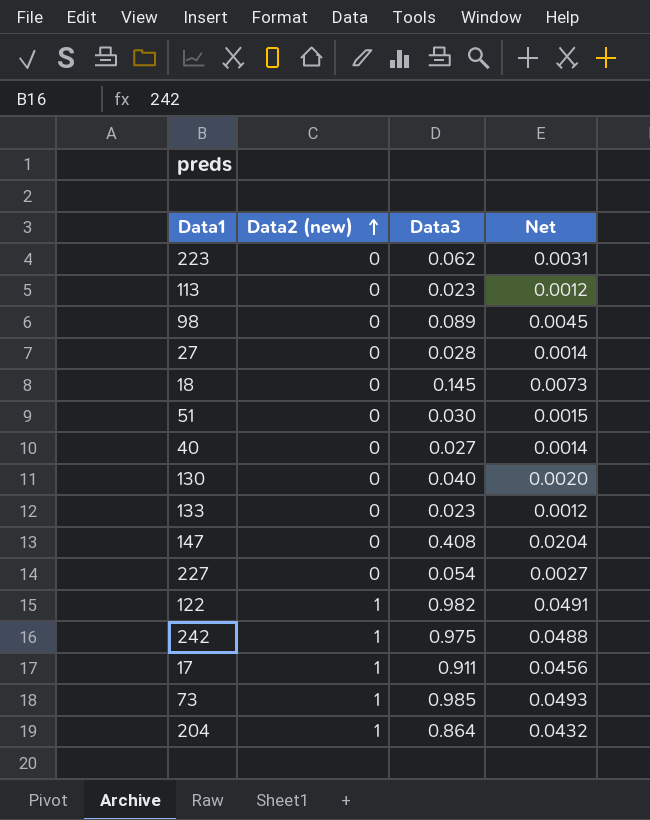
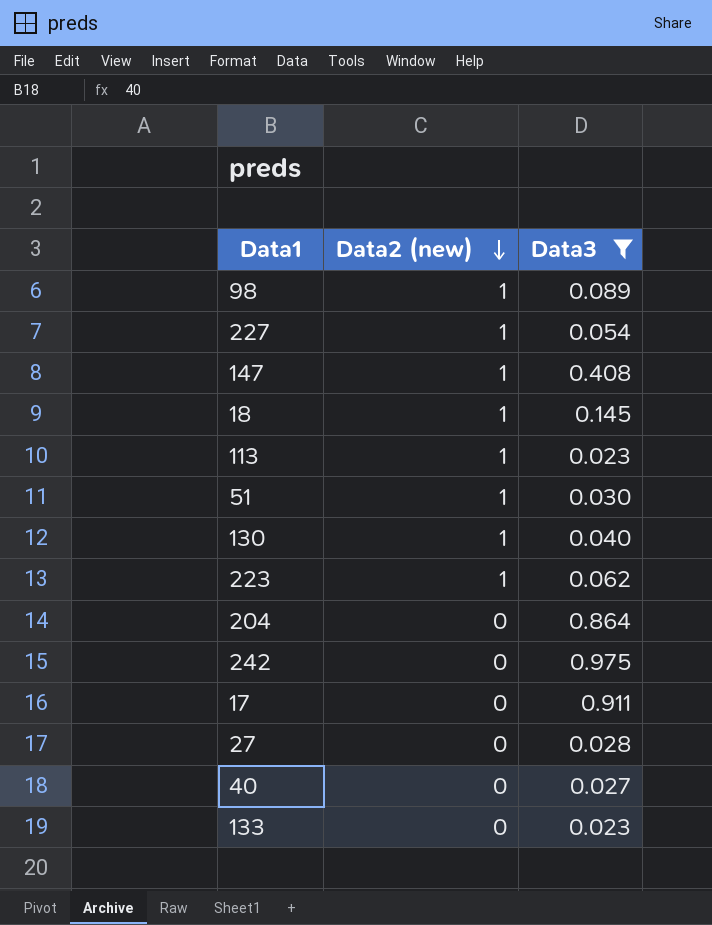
filter: none -> Data3 <= 0.975
row order: Data2 (new) ascending -> Data2 (new) descending
column Net | formula: [Data3] * 0.05 -> none
98 | Data2 (new): 0 -> 1
227 | Data2 (new): 0 -> 1
147 | Data2 (new): 0 -> 1
18 | Data2 (new): 0 -> 1
113 | Data2 (new): 0 -> 1
51 | Data2 (new): 0 -> 1
130 | Data2 (new): 0 -> 1
223 | Data2 (new): 0 -> 1
204 | Data2 (new): 1 -> 0
242 | Data2 (new): 1 -> 0
17 | Data2 (new): 1 -> 0

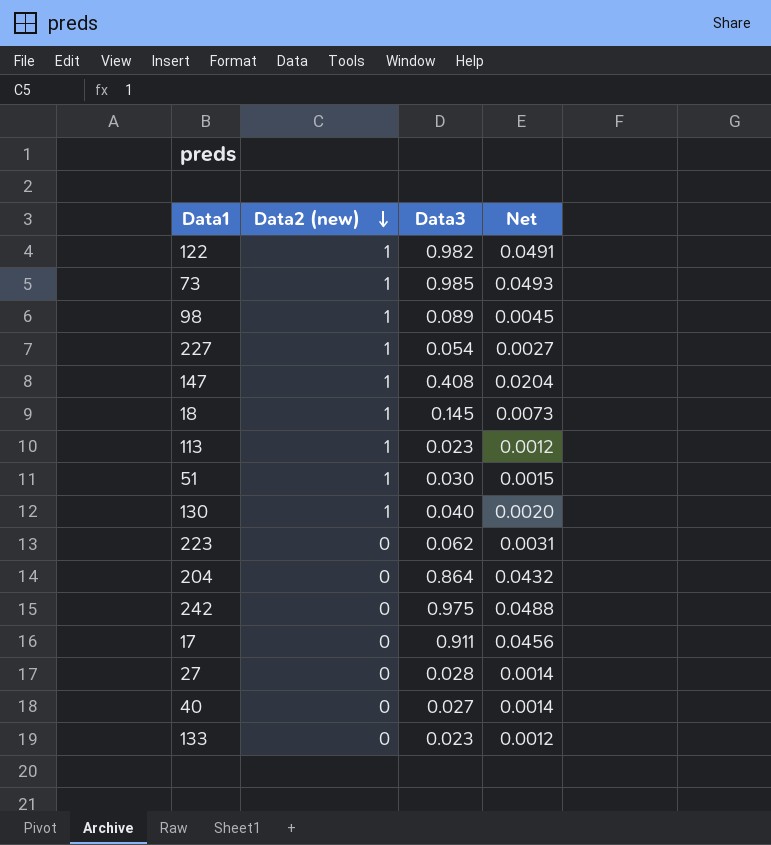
filter: Data3 <= 0.975 -> none
column Net | formula: none -> [Data3] * 0.05
223 | Data2 (new): 1 -> 0

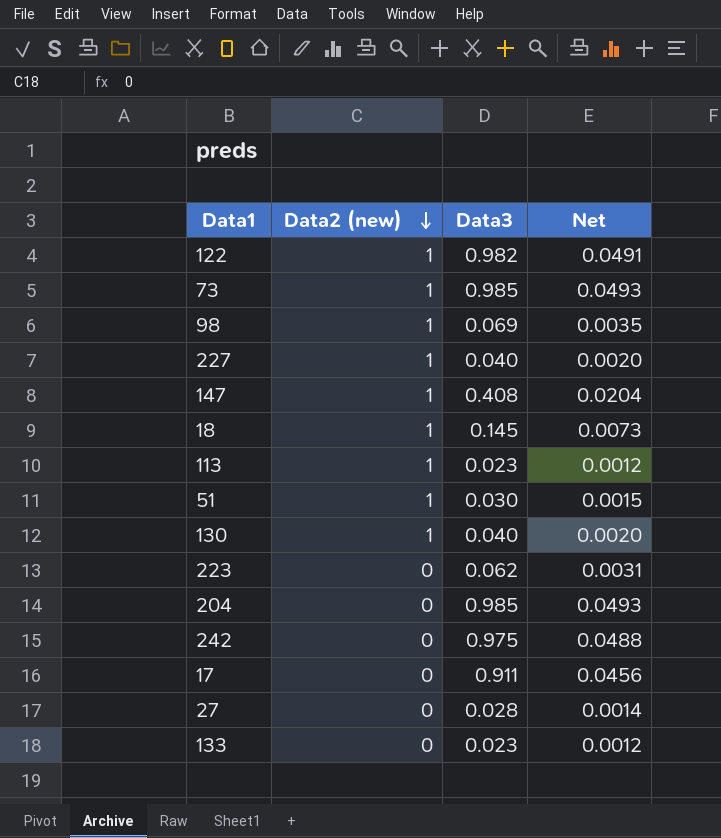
row 40: 0 | 0.027 | 0.0014 -> none
98 | Data3: 0.089 -> 0.069
98 | Net: 0.0045 -> 0.0035
227 | Data3: 0.054 -> 0.040
227 | Net: 0.0027 -> 0.0020
204 | Data3: 0.864 -> 0.985
204 | Net: 0.0432 -> 0.0493

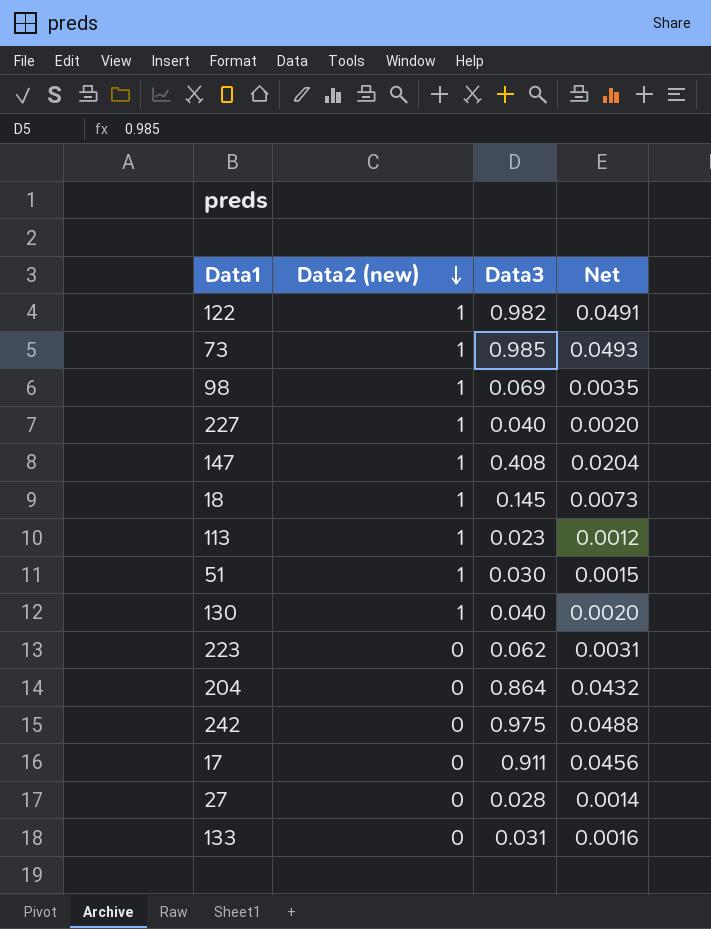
204 | Data3: 0.985 -> 0.864
204 | Net: 0.0493 -> 0.0432
133 | Data3: 0.023 -> 0.031
133 | Net: 0.0012 -> 0.0016

